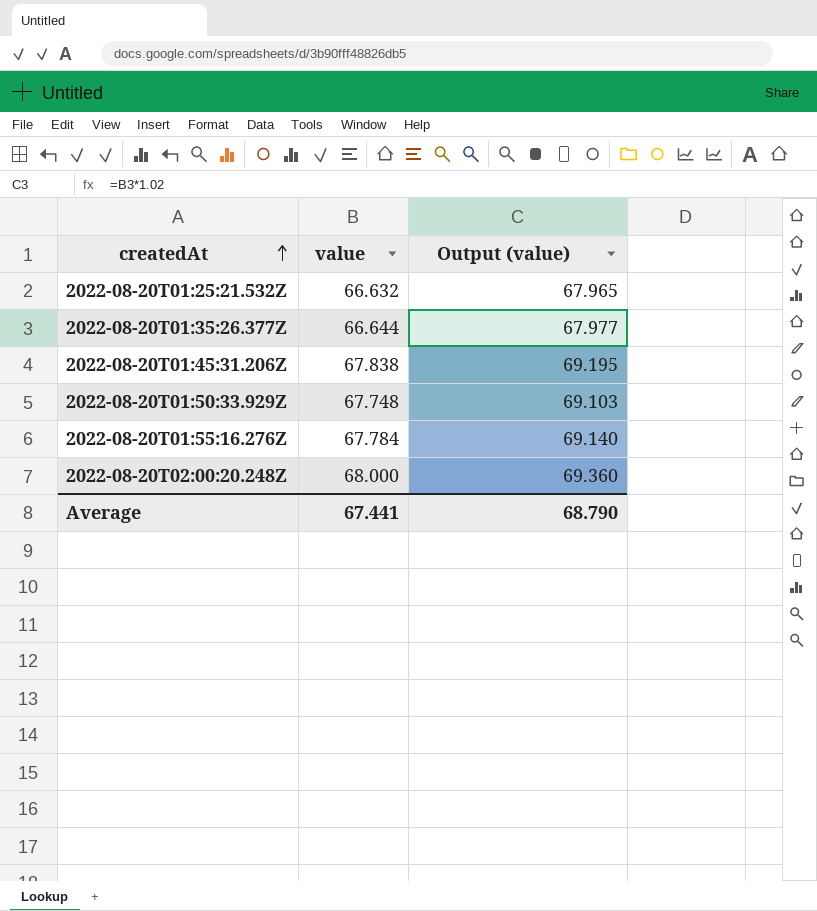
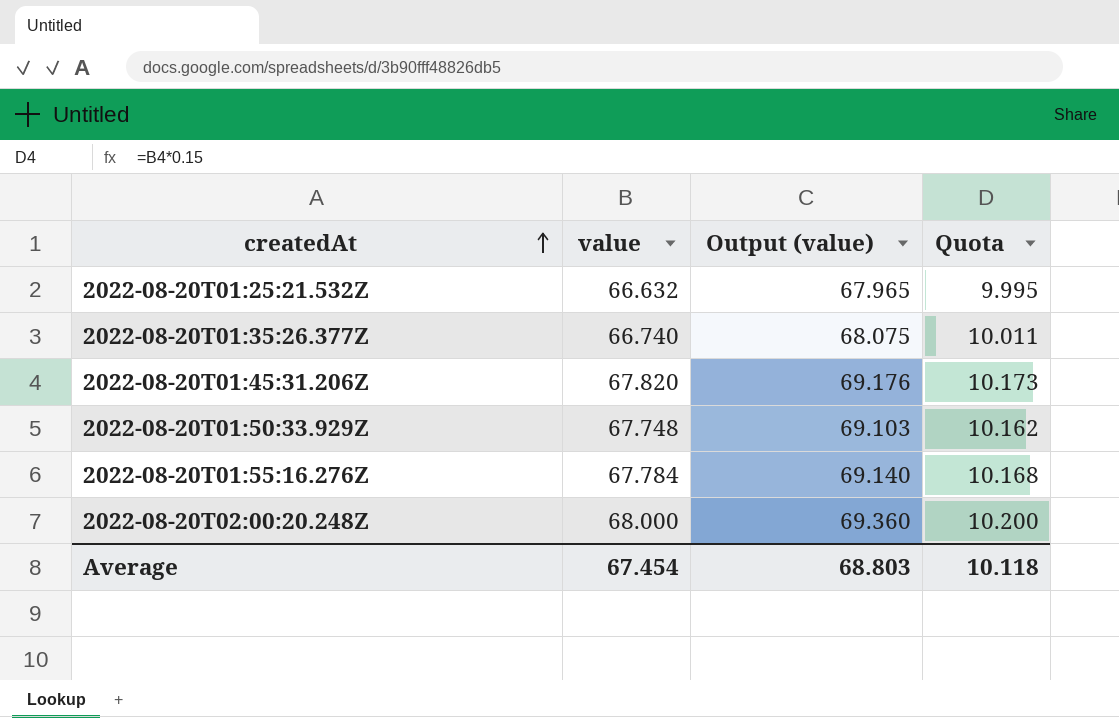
column Quota | formula: none -> [value] * 0.15
2022-08-20T01:35:26.377Z | value: 66.644 -> 66.740
2022-08-20T01:35:26.377Z | Output (value): 67.977 -> 68.075
2022-08-20T01:45:31.206Z | value: 67.838 -> 67.820
2022-08-20T01:45:31.206Z | Output (value): 69.195 -> 69.176
Average | value: 67.441 -> 67.454
Average | Output (value): 68.790 -> 68.803

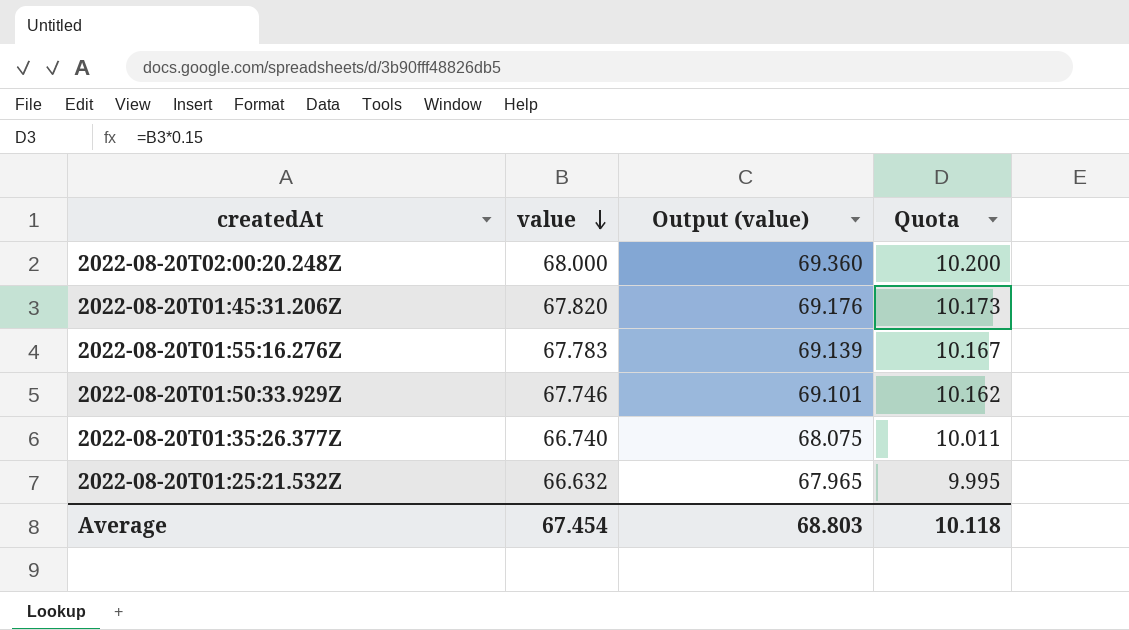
row order: createdAt ascending -> value descending
2022-08-20T01:55:16.276Z | value: 67.784 -> 67.783
2022-08-20T01:55:16.276Z | Output (value): 69.140 -> 69.139
2022-08-20T01:55:16.276Z | Quota: 10.168 -> 10.167
2022-08-20T01:50:33.929Z | value: 67.748 -> 67.746
2022-08-20T01:50:33.929Z | Output (value): 69.103 -> 69.101

